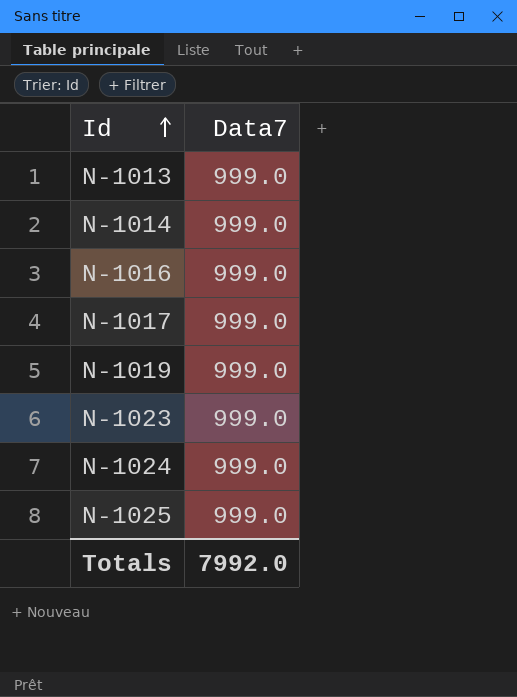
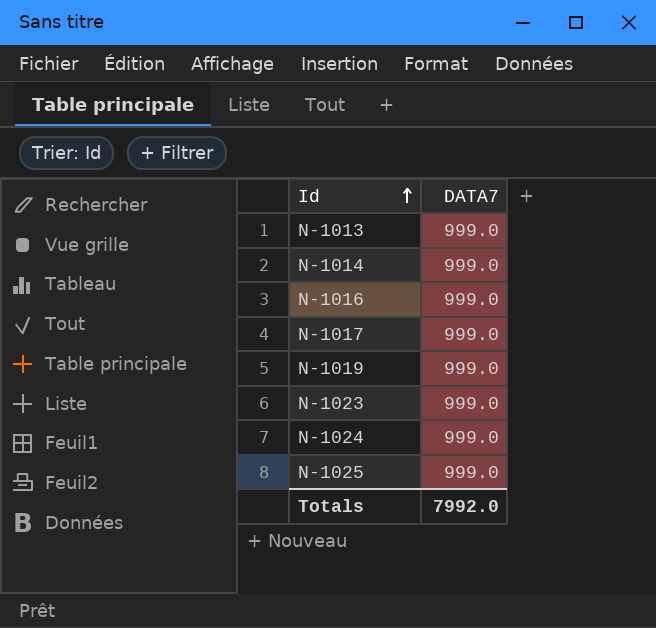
column name: Data7 -> DATA7

